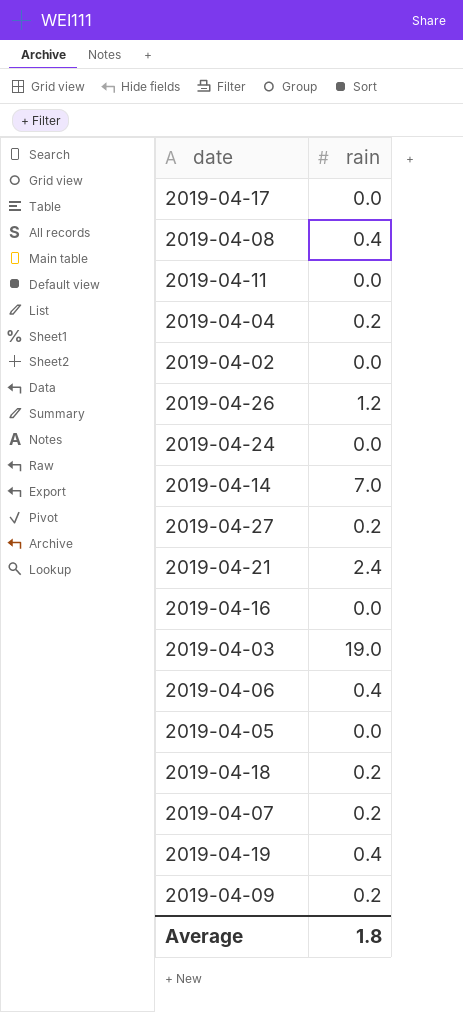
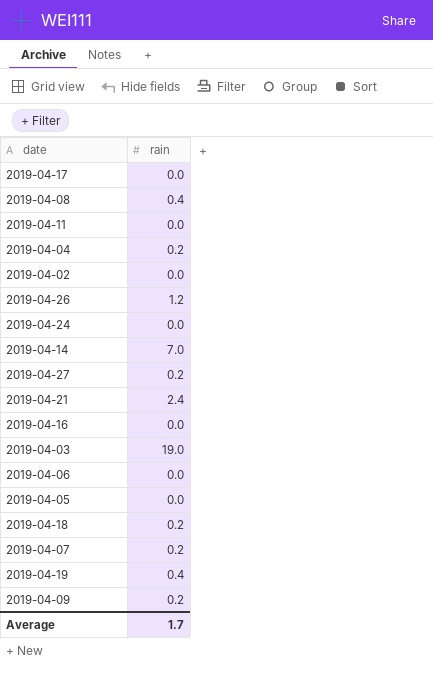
2019-04-06 | rain: 0.4 -> 0.0
Average | rain: 1.8 -> 1.7

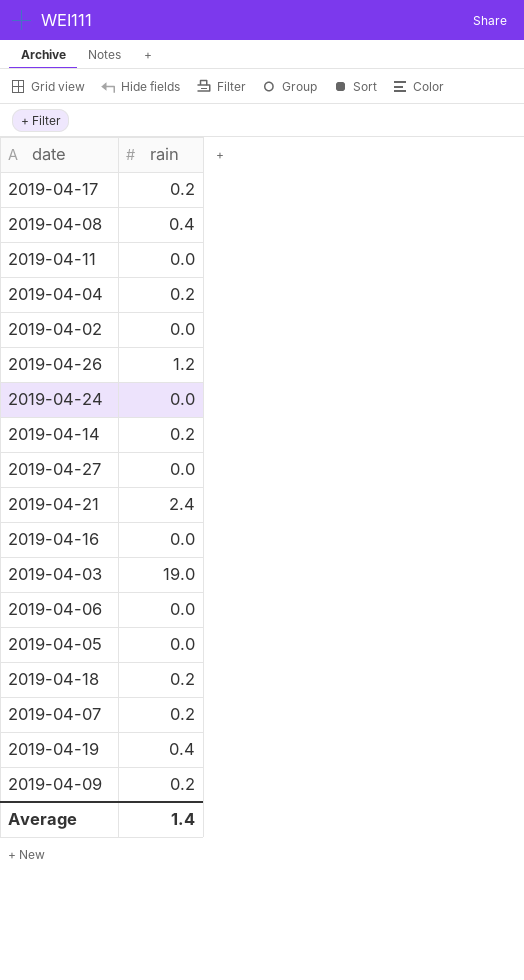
2019-04-17 | rain: 0.0 -> 0.2
2019-04-14 | rain: 7.0 -> 0.2
2019-04-27 | rain: 0.2 -> 0.0
Average | rain: 1.7 -> 1.4

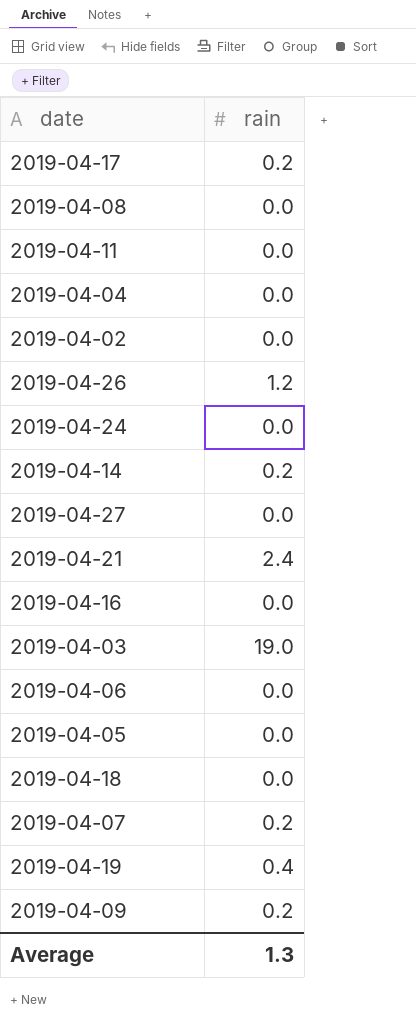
2019-04-08 | rain: 0.4 -> 0.0
2019-04-04 | rain: 0.2 -> 0.0
2019-04-18 | rain: 0.2 -> 0.0
Average | rain: 1.4 -> 1.3

